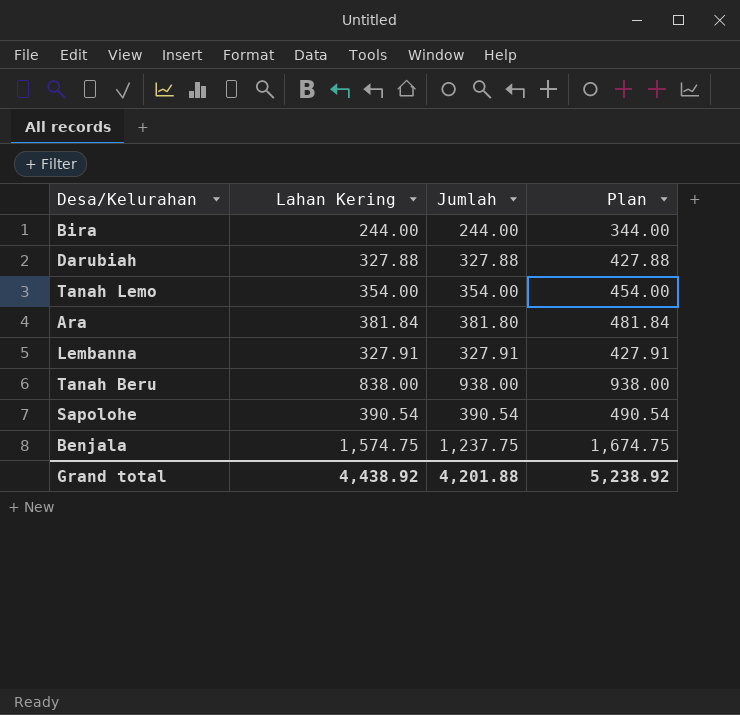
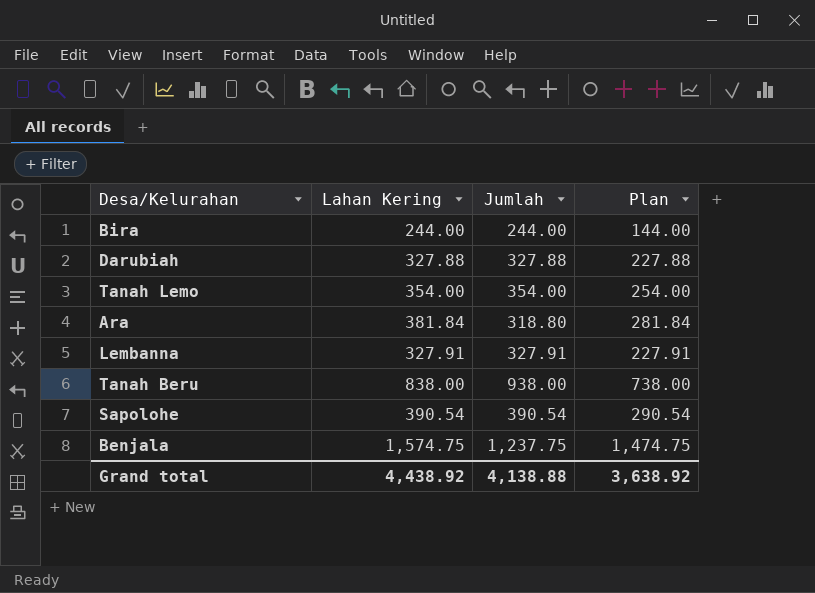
column Plan | formula: [Lahan Kering] + 100 -> [Lahan Kering] - 100
Ara | Jumlah: 381.80 -> 318.80
Grand total | Jumlah: 4,201.88 -> 4,138.88
Grand total | Plan: 5,238.92 -> 3,638.92

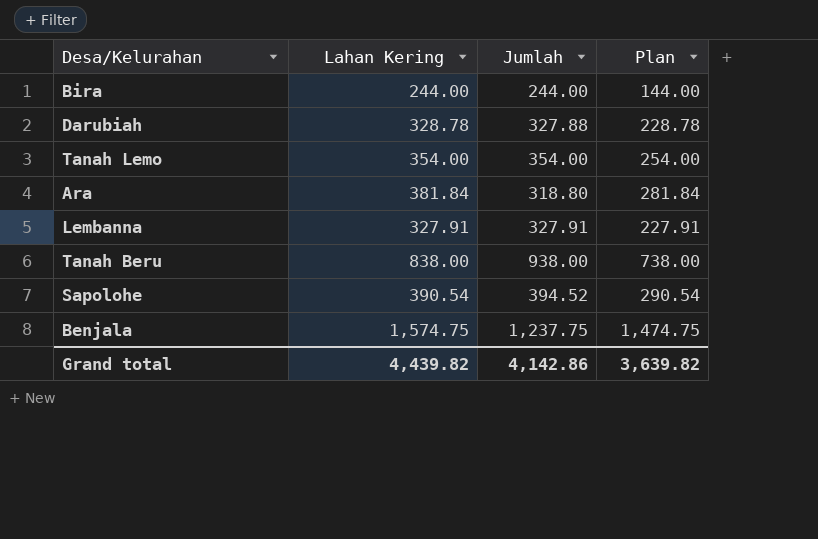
Darubiah | Lahan Kering: 327.88 -> 328.78
Darubiah | Plan: 227.88 -> 228.78
Sapolohe | Jumlah: 390.54 -> 394.52
Grand total | Lahan Kering: 4,438.92 -> 4,439.82
Grand total | Jumlah: 4,138.88 -> 4,142.86
Grand total | Plan: 3,638.92 -> 3,639.82

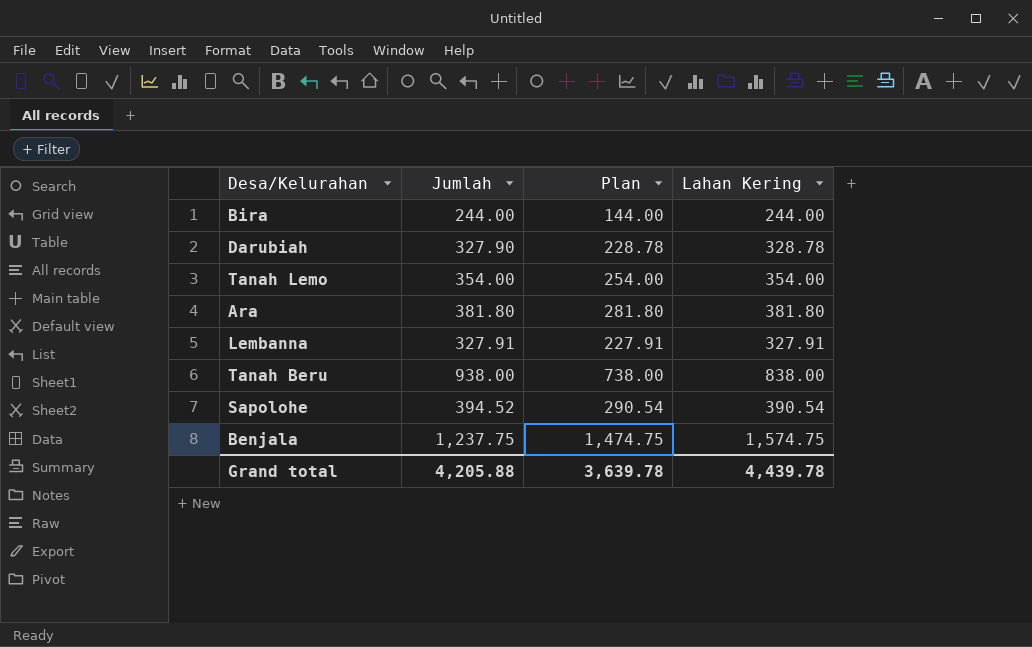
column Lahan Kering | position: 2 -> 4
Darubiah | Jumlah: 327.88 -> 327.90
Ara | Jumlah: 318.80 -> 381.80
Ara | Plan: 281.84 -> 281.80
Ara | Lahan Kering: 381.84 -> 381.80
Grand total | Jumlah: 4,142.86 -> 4,205.88
Grand total | Plan: 3,639.82 -> 3,639.78
Grand total | Lahan Kering: 4,439.82 -> 4,439.78

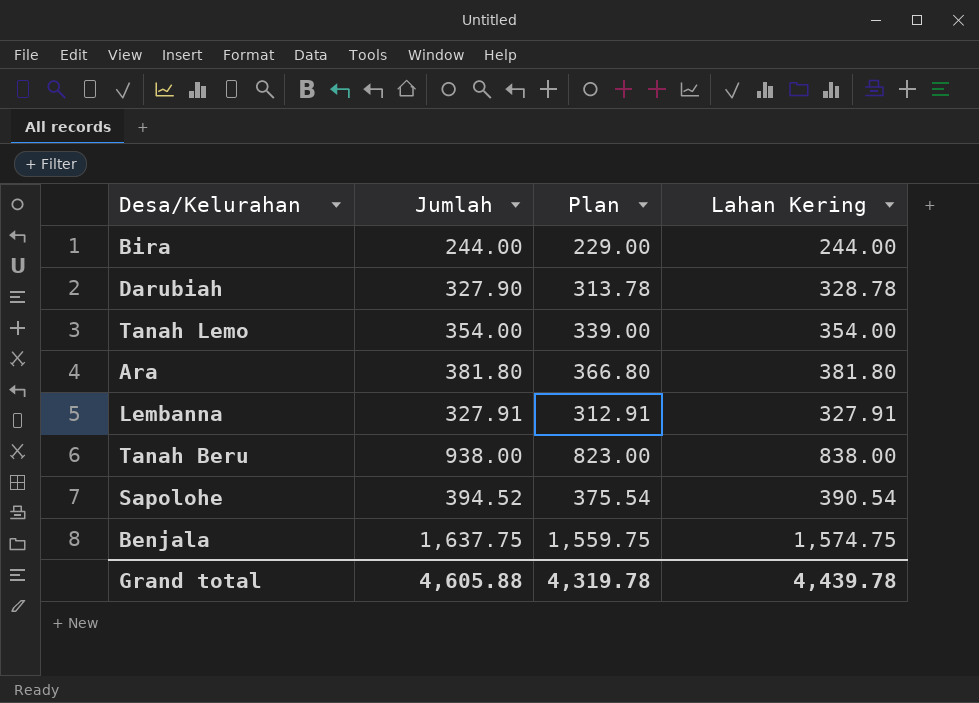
column Plan | formula: [Lahan Kering] - 100 -> [Lahan Kering] - 15
Benjala | Jumlah: 1,237.75 -> 1,637.75
Grand total | Jumlah: 4,205.88 -> 4,605.88
Grand total | Plan: 3,639.78 -> 4,319.78

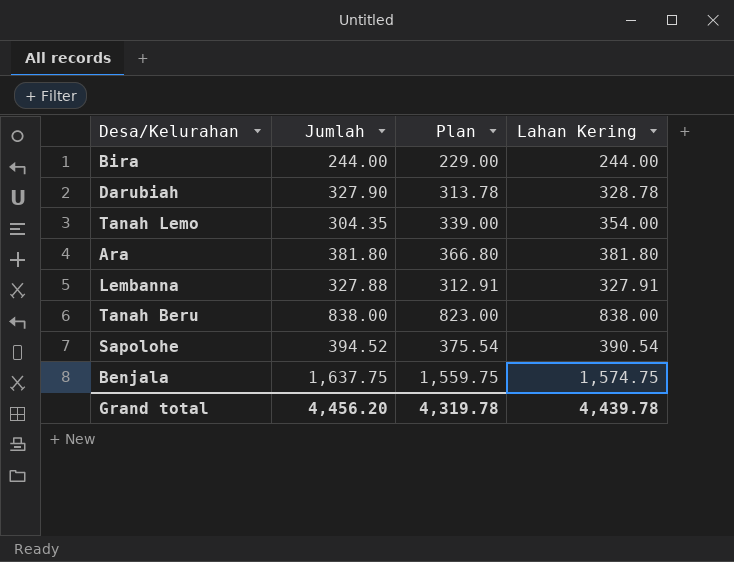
Tanah Lemo | Jumlah: 354.00 -> 304.35
Lembanna | Jumlah: 327.91 -> 327.88
Tanah Beru | Jumlah: 938.00 -> 838.00
Grand total | Jumlah: 4,605.88 -> 4,456.20

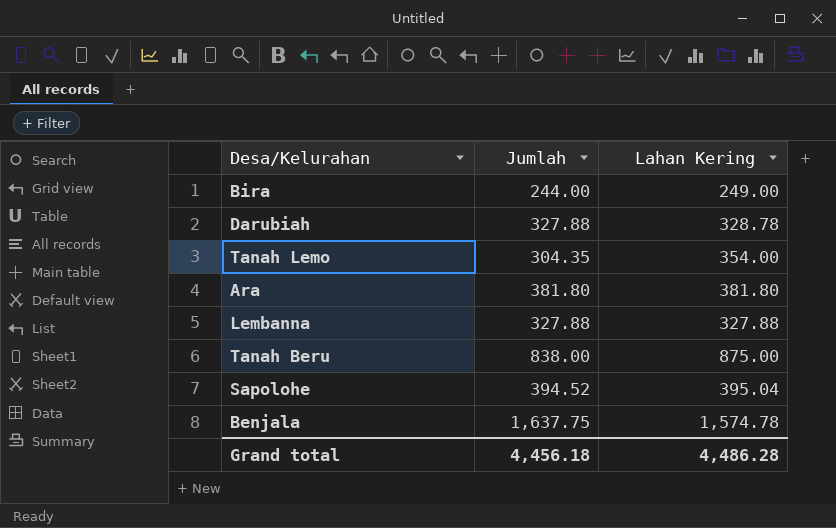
column Plan | formula: [Lahan Kering] - 15 -> none
Bira | Lahan Kering: 244.00 -> 249.00
Darubiah | Jumlah: 327.90 -> 327.88
Lembanna | Lahan Kering: 327.91 -> 327.88
Tanah Beru | Lahan Kering: 838.00 -> 875.00
Sapolohe | Lahan Kering: 390.54 -> 395.04
Benjala | Lahan Kering: 1,574.75 -> 1,574.78
Grand total | Jumlah: 4,456.20 -> 4,456.18
Grand total | Lahan Kering: 4,439.78 -> 4,486.28

